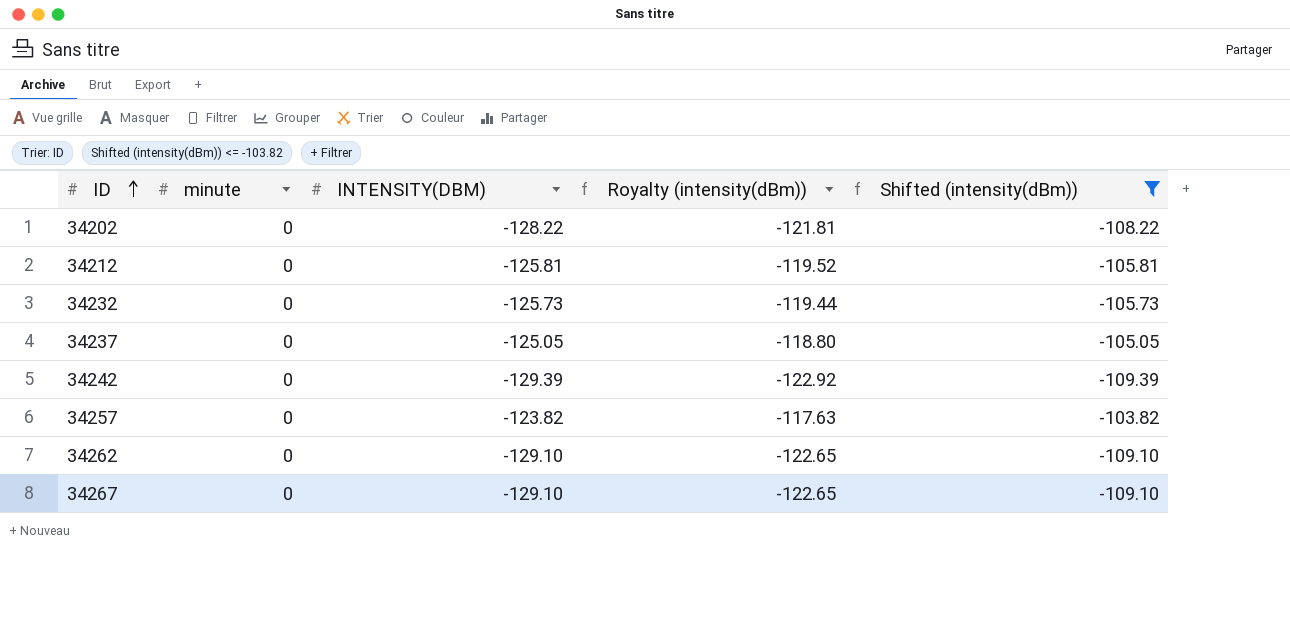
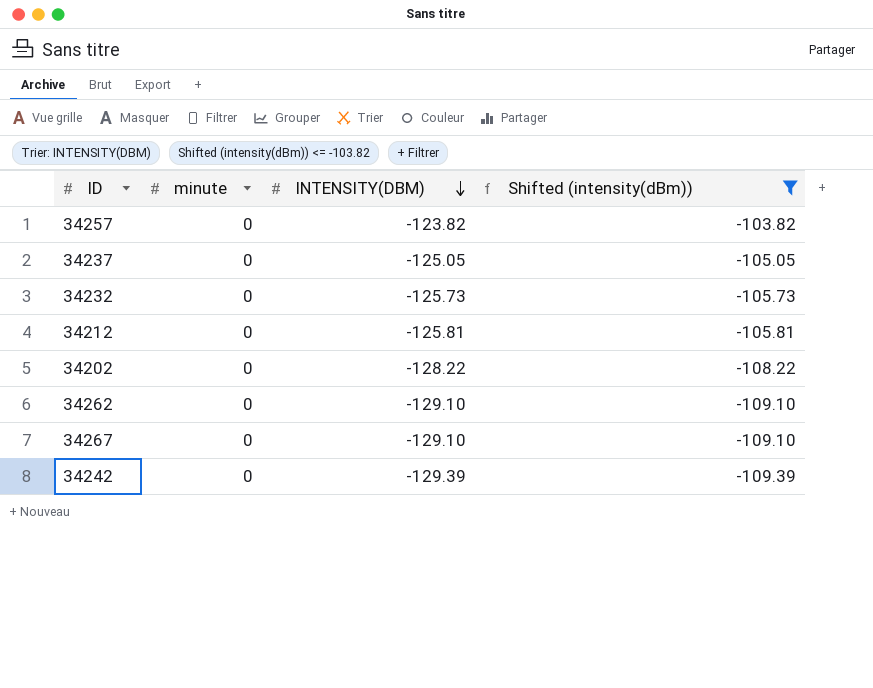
row order: ID ascending -> INTENSITY(DBM) descending
column Royalty (intensity(dBm)) | formula: [INTENSITY(DBM)] * 0.95 -> none

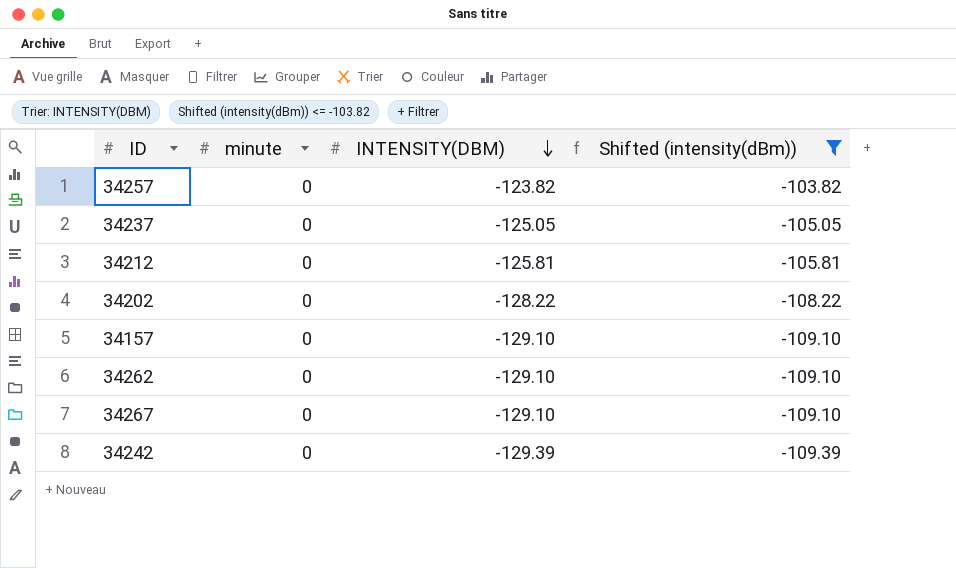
row 34232: 0 | -125.73 | -105.73 -> none
row 34157: none -> 0 | -129.10 | -109.10

